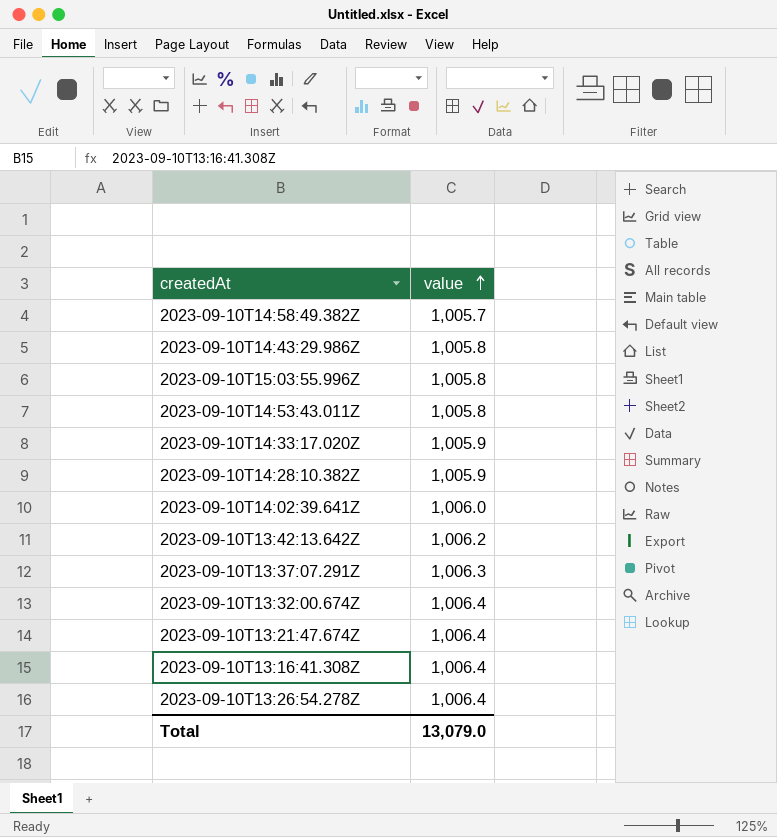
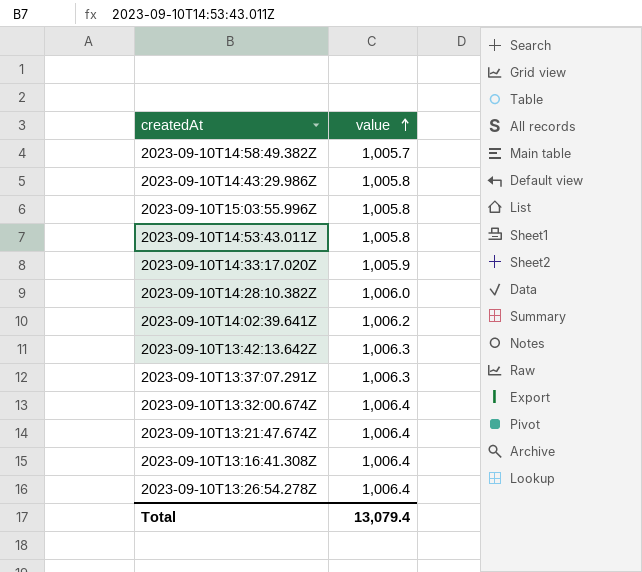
2023-09-10T14:28:10.382Z | value: 1,005.9 -> 1,006.0
2023-09-10T14:02:39.641Z | value: 1,006.0 -> 1,006.2
2023-09-10T13:42:13.642Z | value: 1,006.2 -> 1,006.3
Total | value: 13,079.0 -> 13,079.4

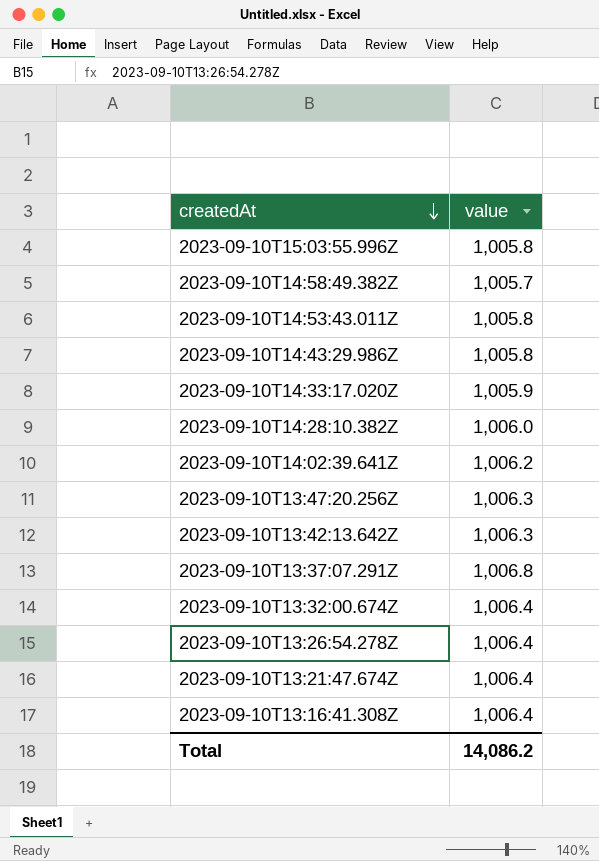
row order: value ascending -> createdAt descending
row 2023-09-10T13:47:20.256Z: none -> 1,006.3
2023-09-10T13:37:07.291Z | value: 1,006.3 -> 1,006.8
Total | value: 13,079.4 -> 14,086.2

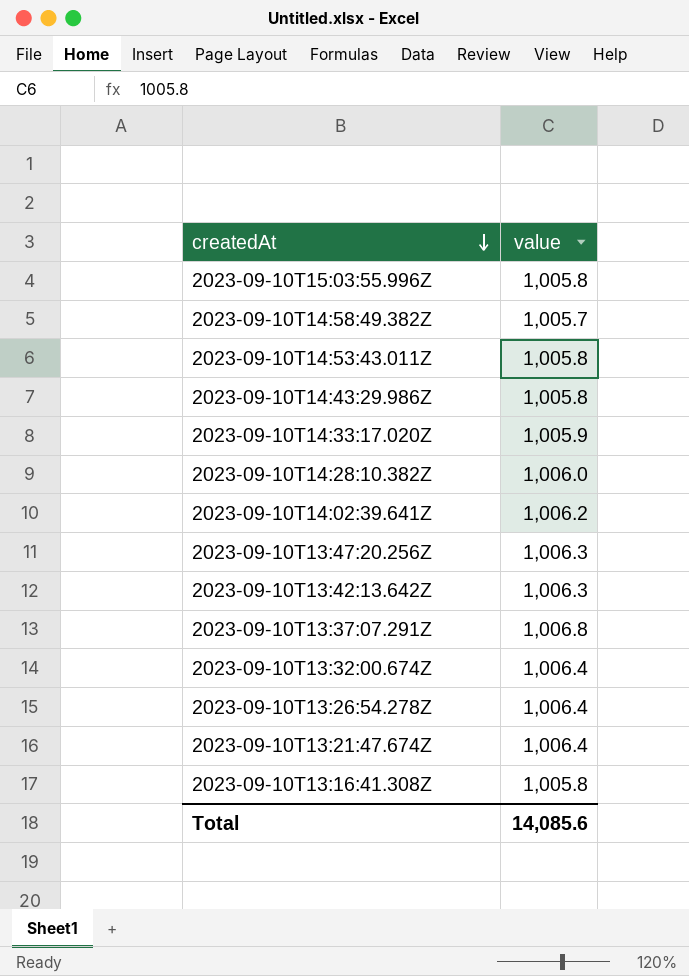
2023-09-10T13:16:41.308Z | value: 1,006.4 -> 1,005.8
Total | value: 14,086.2 -> 14,085.6

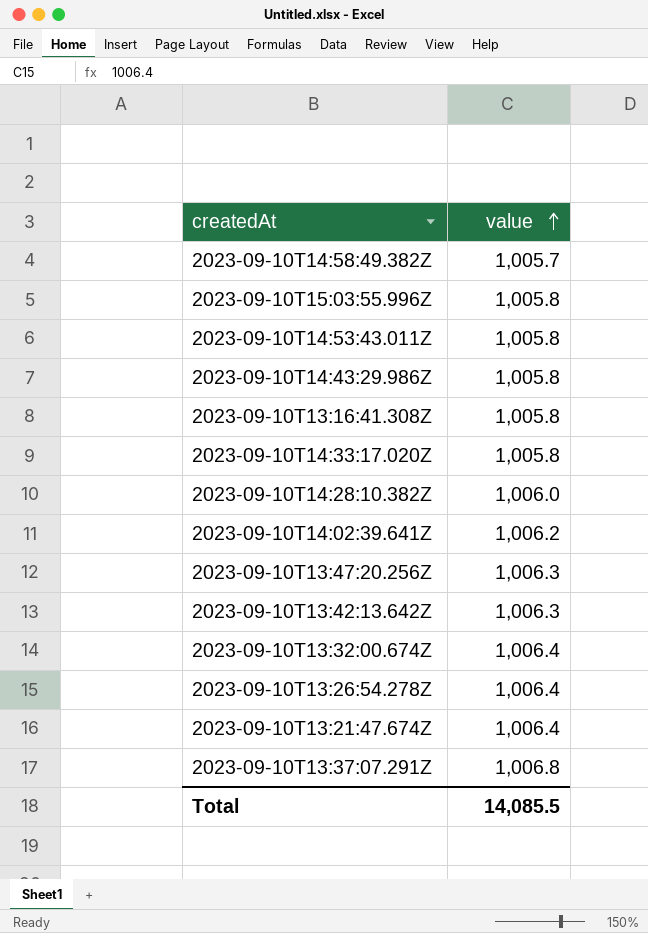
row order: createdAt descending -> value ascending
2023-09-10T14:33:17.020Z | value: 1,005.9 -> 1,005.8
Total | value: 14,085.6 -> 14,085.5

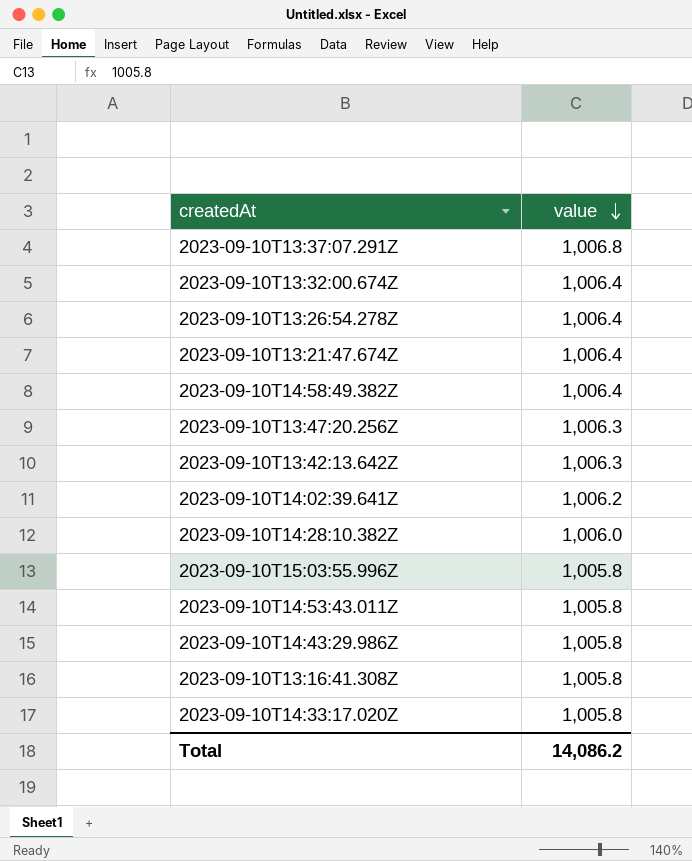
row order: value ascending -> value descending
2023-09-10T14:58:49.382Z | value: 1,005.7 -> 1,006.4
Total | value: 14,085.5 -> 14,086.2

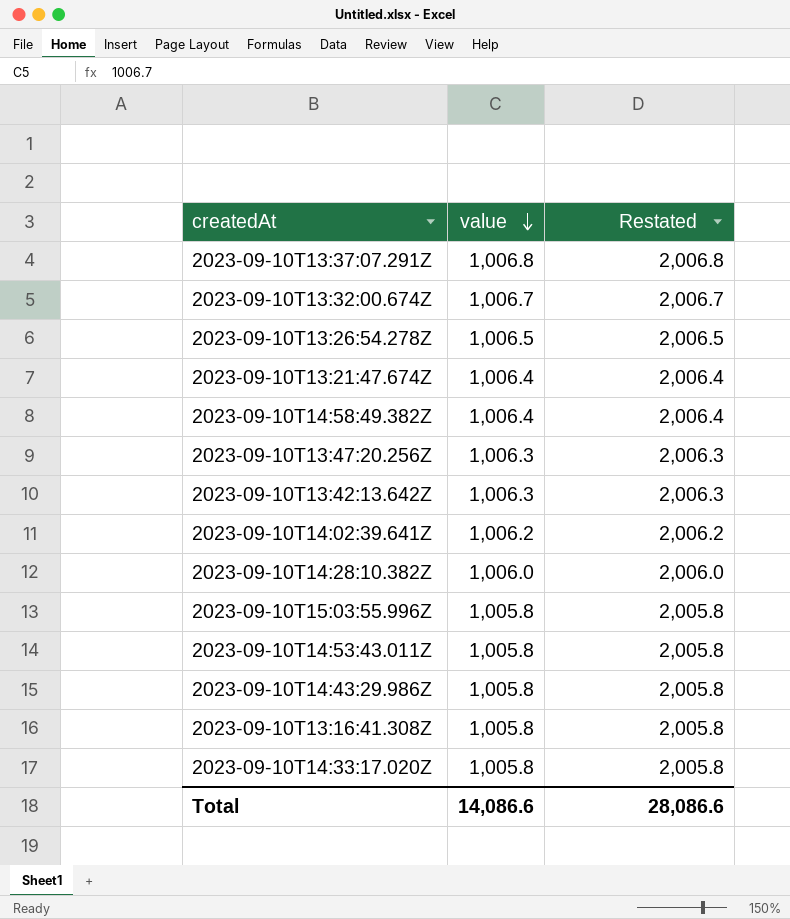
column Restated | formula: none -> [value] + 1000
2023-09-10T13:32:00.674Z | value: 1,006.4 -> 1,006.7
2023-09-10T13:26:54.278Z | value: 1,006.4 -> 1,006.5
Total | value: 14,086.2 -> 14,086.6

